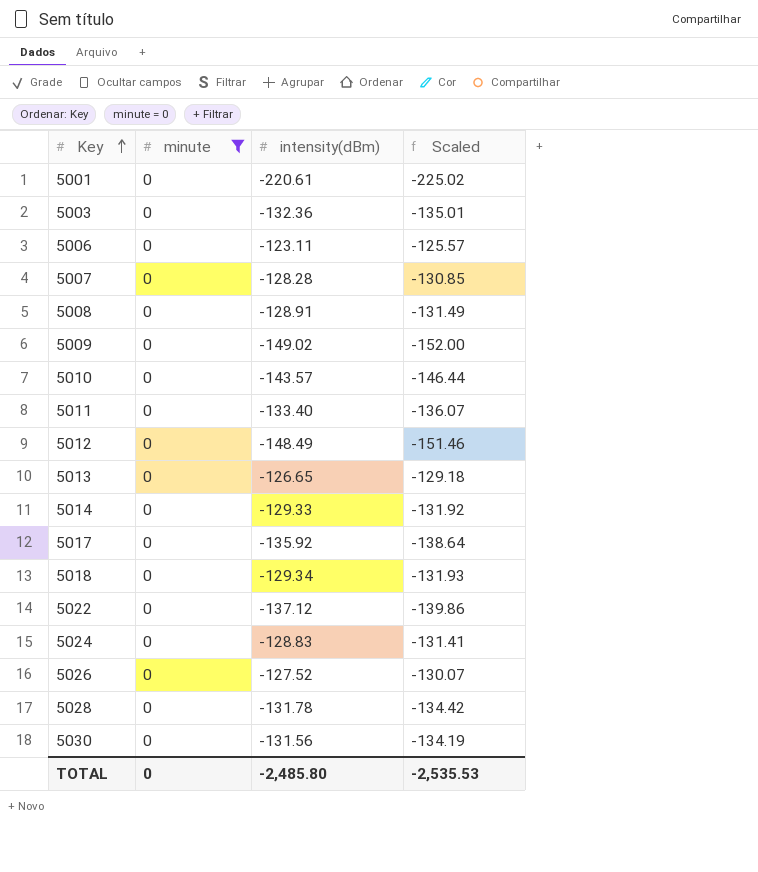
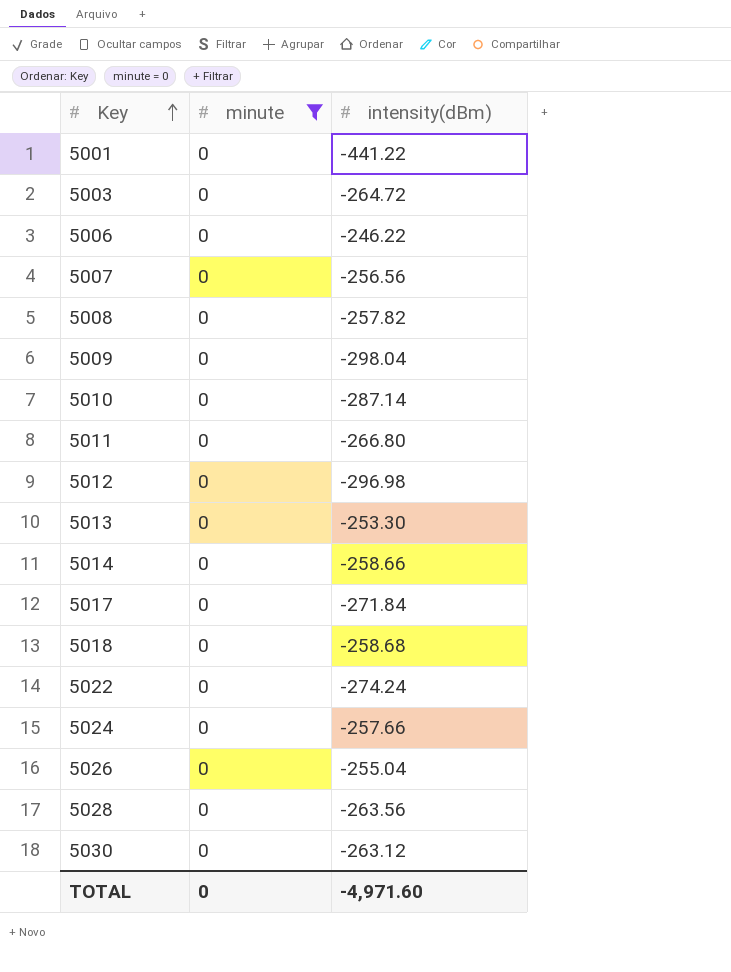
column Scaled | formula: [intensity(dBm)] * 1.02 -> none
5001 | intensity(dBm): -220.61 -> -441.22
5003 | intensity(dBm): -132.36 -> -264.72
5006 | intensity(dBm): -123.11 -> -246.22
5007 | intensity(dBm): -128.28 -> -256.56
5008 | intensity(dBm): -128.91 -> -257.82
5009 | intensity(dBm): -149.02 -> -298.04
5010 | intensity(dBm): -143.57 -> -287.14
5011 | intensity(dBm): -133.40 -> -266.80
5012 | intensity(dBm): -148.49 -> -296.98
5013 | intensity(dBm): -126.65 -> -253.30
5014 | intensity(dBm): -129.33 -> -258.66
5017 | intensity(dBm): -135.92 -> -271.84
5018 | intensity(dBm): -129.34 -> -258.68
5022 | intensity(dBm): -137.12 -> -274.24
5024 | intensity(dBm): -128.83 -> -257.66
5026 | intensity(dBm): -127.52 -> -255.04
5028 | intensity(dBm): -131.78 -> -263.56
5030 | intensity(dBm): -131.56 -> -263.12
TOTAL | intensity(dBm): -2,485.80 -> -4,971.60

